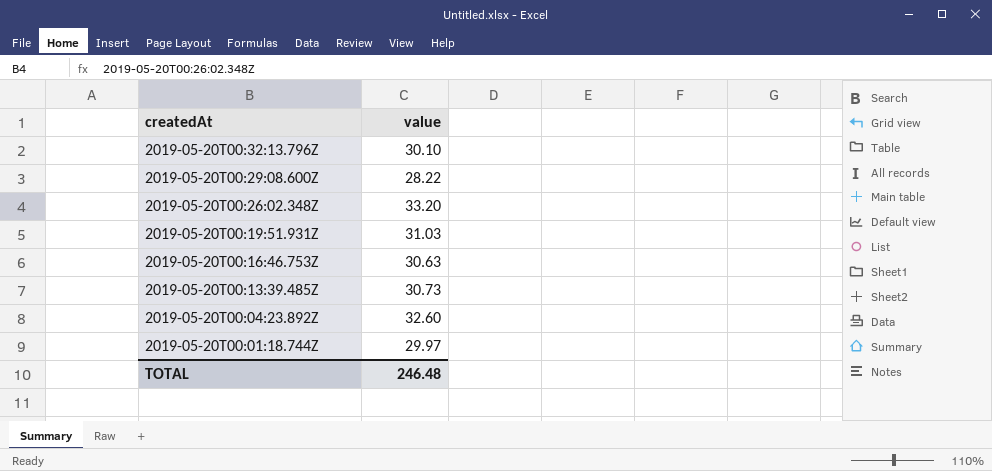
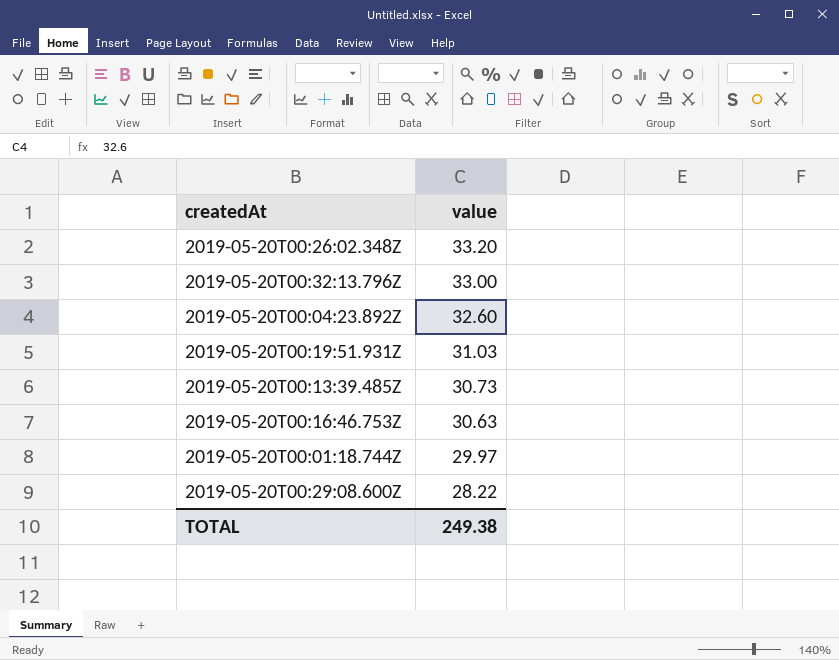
row order: createdAt descending -> value descending
2019-05-20T00:32:13.796Z | value: 30.10 -> 33.00
TOTAL | value: 246.48 -> 249.38

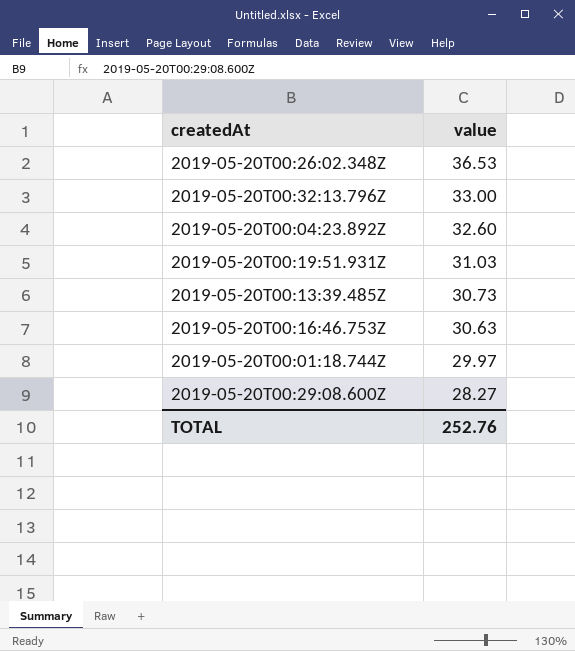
2019-05-20T00:26:02.348Z | value: 33.20 -> 36.53
2019-05-20T00:29:08.600Z | value: 28.22 -> 28.27
TOTAL | value: 249.38 -> 252.76

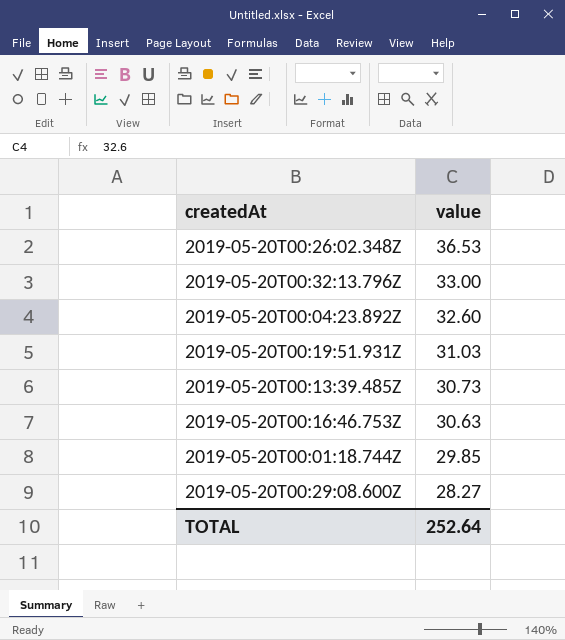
2019-05-20T00:01:18.744Z | value: 29.97 -> 29.85
TOTAL | value: 252.76 -> 252.64

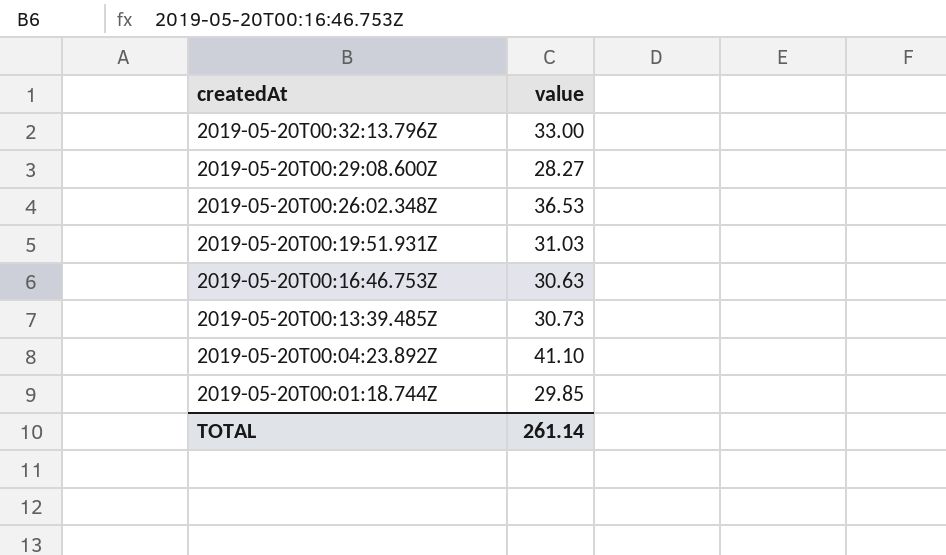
row order: value descending -> createdAt descending
2019-05-20T00:04:23.892Z | value: 32.60 -> 41.10
TOTAL | value: 252.64 -> 261.14

